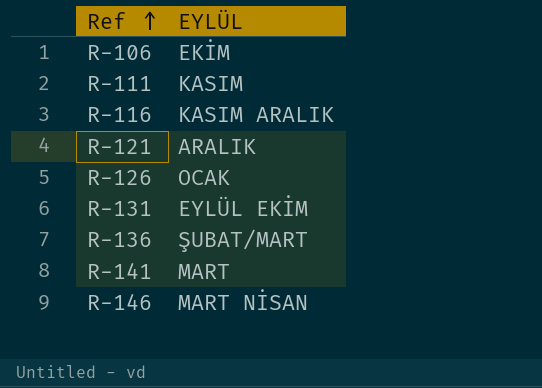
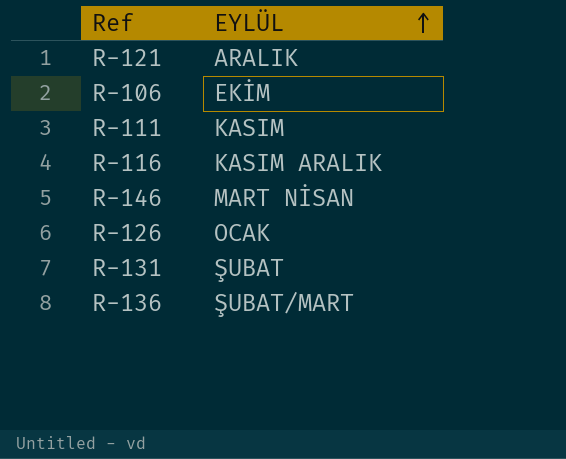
row order: Ref ascending -> EYLÜL ascending
row R-141: MART -> none
R-131 | EYLÜL: EYLÜL EKİM -> ŞUBAT

